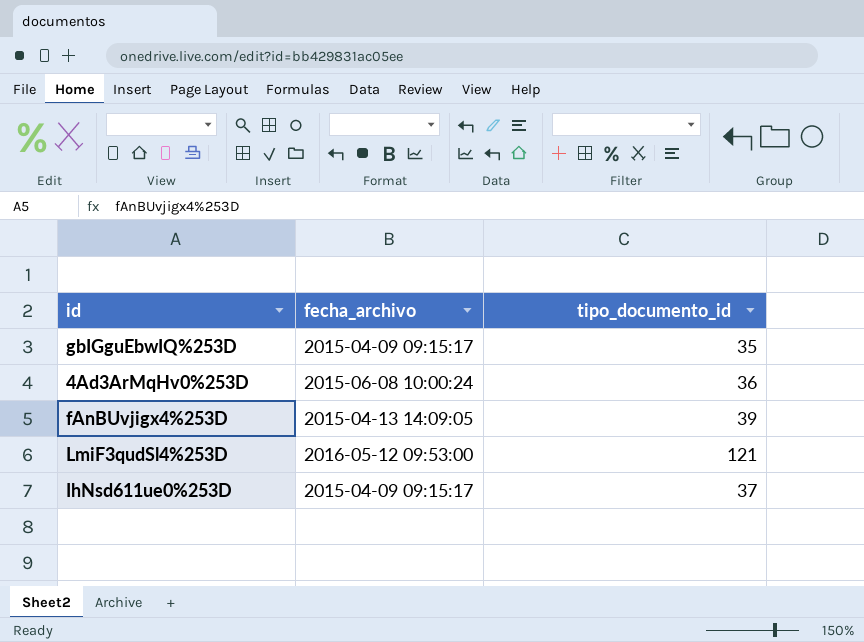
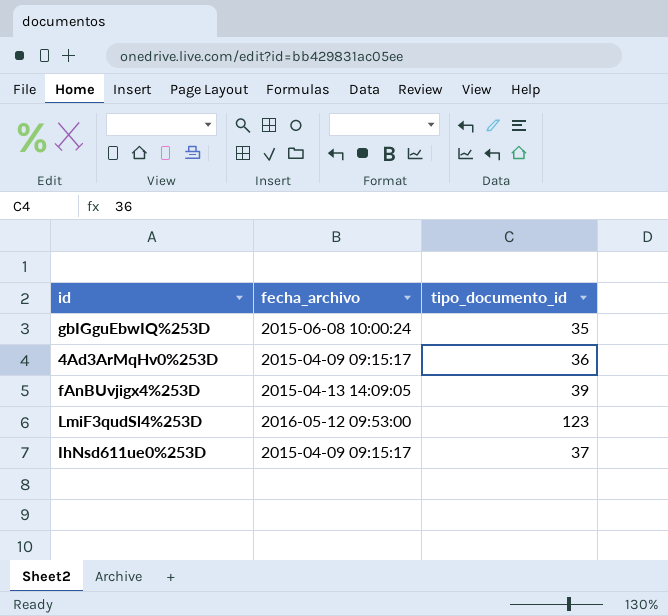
gbIGguEbwIQ%253D | fecha_archivo: 2015-04-09 09:15:17 -> 2015-06-08 10:00:24
4Ad3ArMqHv0%253D | fecha_archivo: 2015-06-08 10:00:24 -> 2015-04-09 09:15:17
LmiF3qudSl4%253D | tipo_documento_id: 121 -> 123

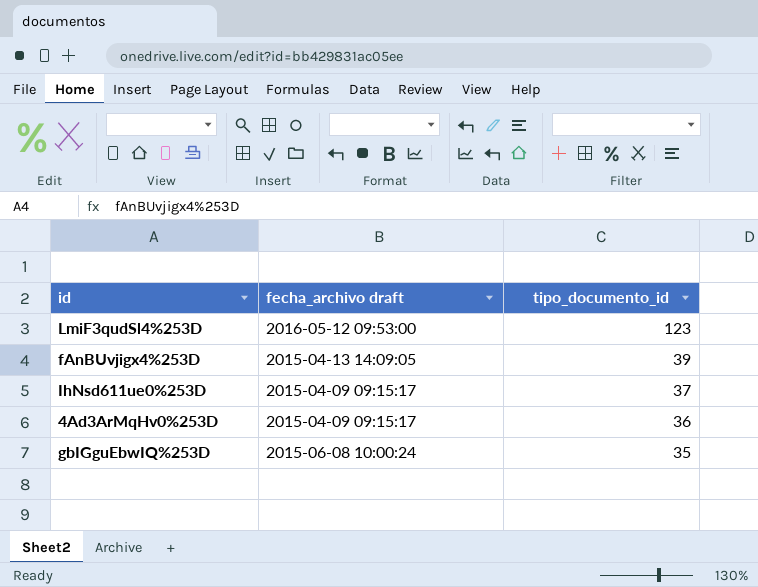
row order: none -> tipo_documento_id descending
column name: fecha_archivo -> fecha_archivo draft

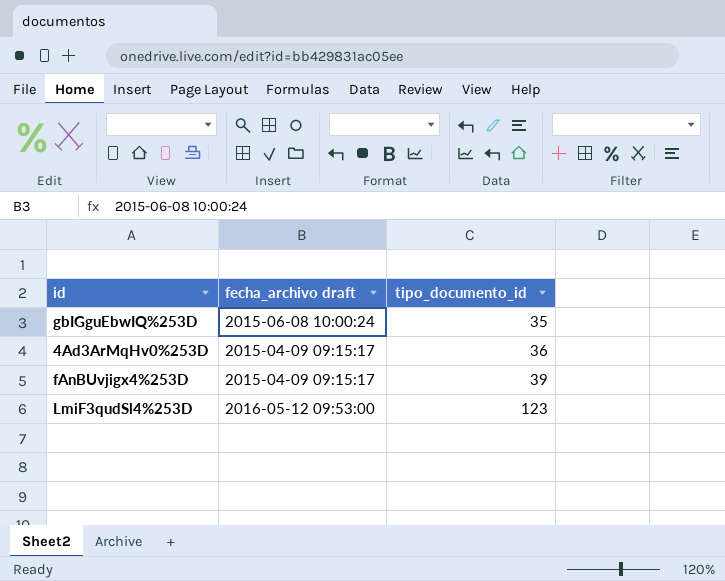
row order: tipo_documento_id descending -> tipo_documento_id ascending
row IhNsd611ue0%253D: 2015-04-09 09:15:17 | 37 -> none
fAnBUvjigx4%253D | fecha_archivo draft: 2015-04-13 14:09:05 -> 2015-04-09 09:15:17

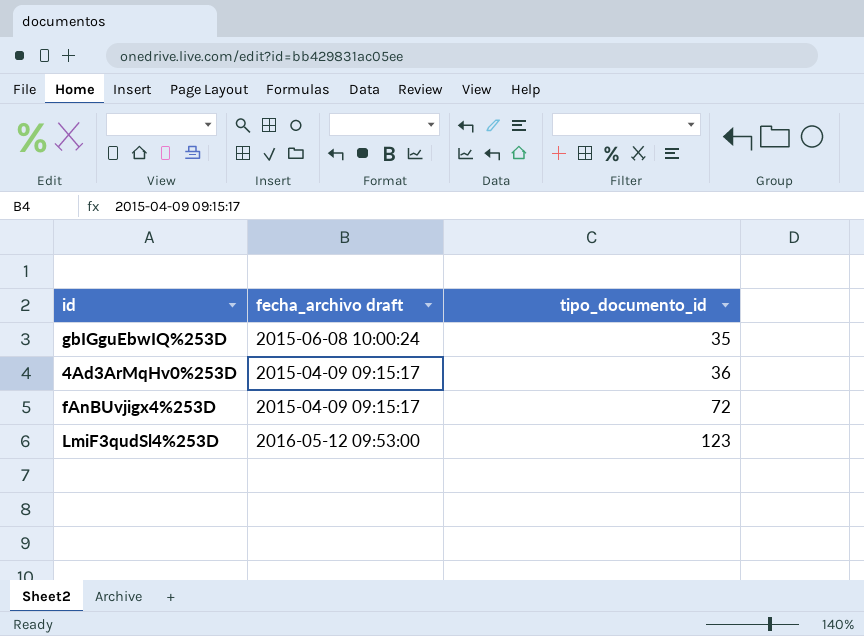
fAnBUvjigx4%253D | tipo_documento_id: 39 -> 72

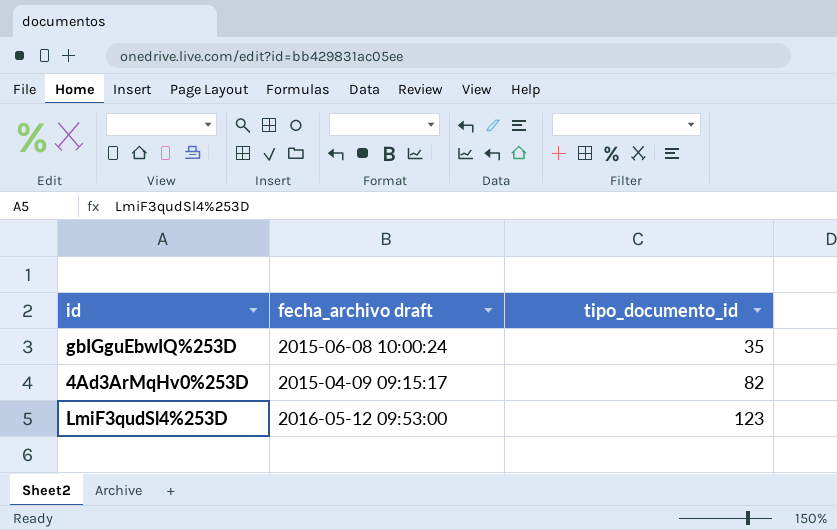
row fAnBUvjigx4%253D: 2015-04-09 09:15:17 | 72 -> none
4Ad3ArMqHv0%253D | tipo_documento_id: 36 -> 82

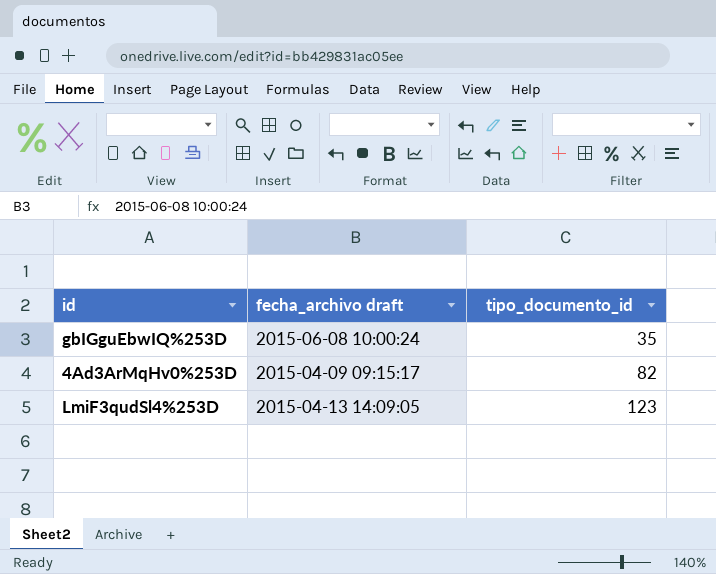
LmiF3qudSl4%253D | fecha_archivo draft: 2016-05-12 09:53:00 -> 2015-04-13 14:09:05

